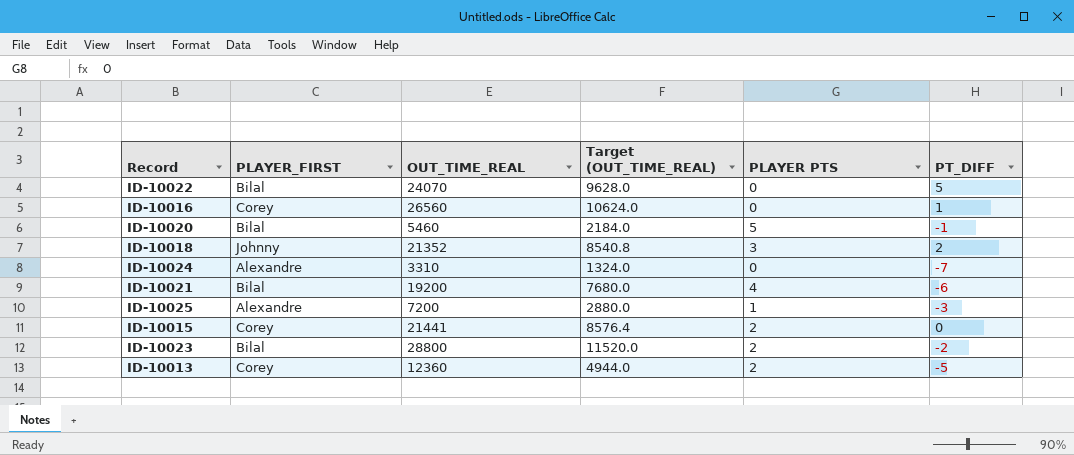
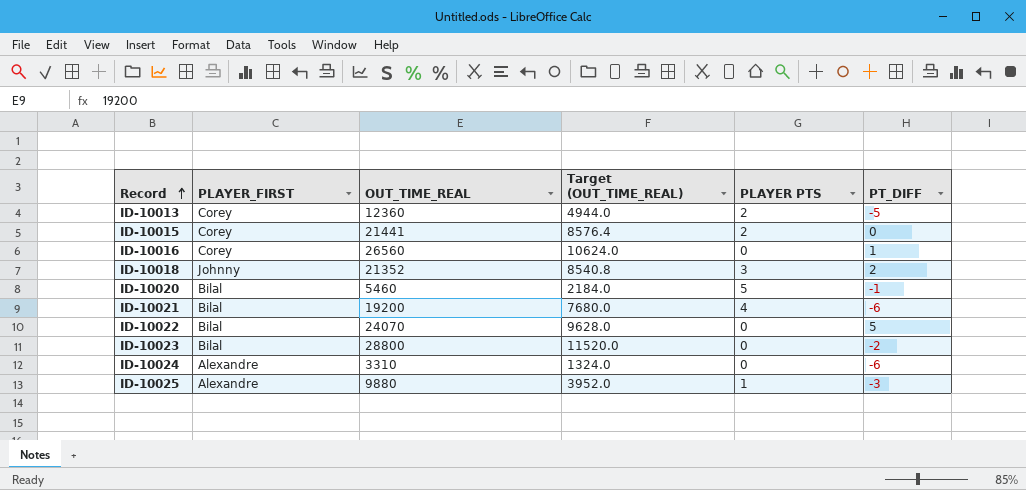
row order: none -> Record ascending
ID-10023 | PLAYER PTS: 2 -> 0
ID-10024 | PT_DIFF: -7 -> -6
ID-10025 | OUT_TIME_REAL: 7200 -> 9880
ID-10025 | Target (OUT_TIME_REAL): 2880.0 -> 3952.0

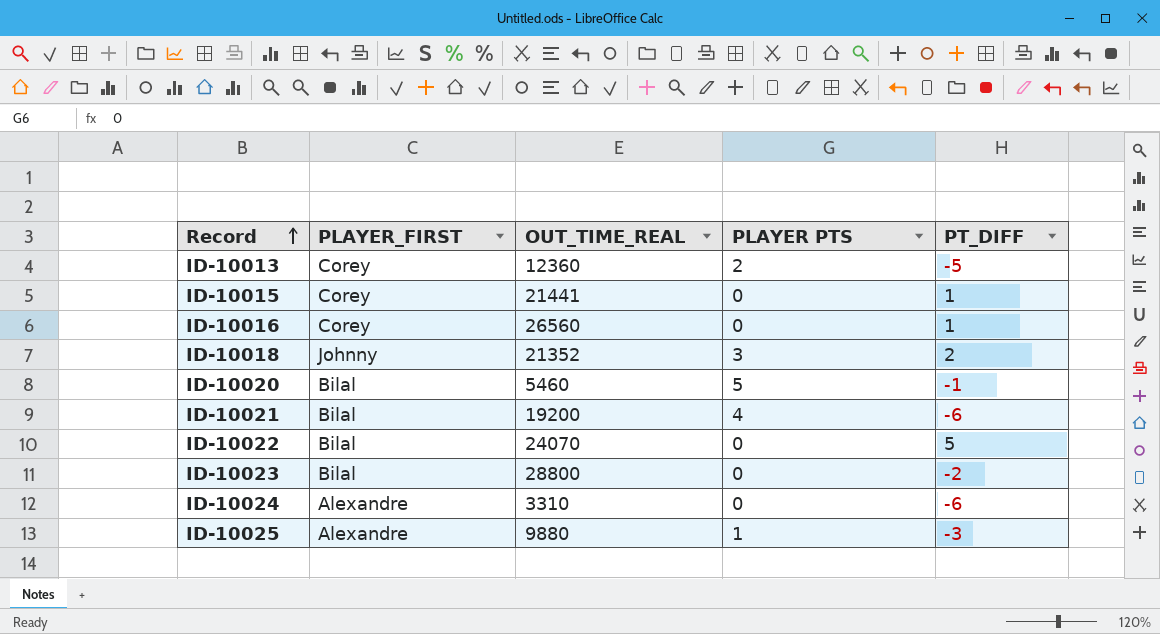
column Target (OUT_TIME_REAL) | formula: [OUT_TIME_REAL] * 0.4 -> none
ID-10015 | PLAYER PTS: 2 -> 0
ID-10015 | PT_DIFF: 0 -> 1

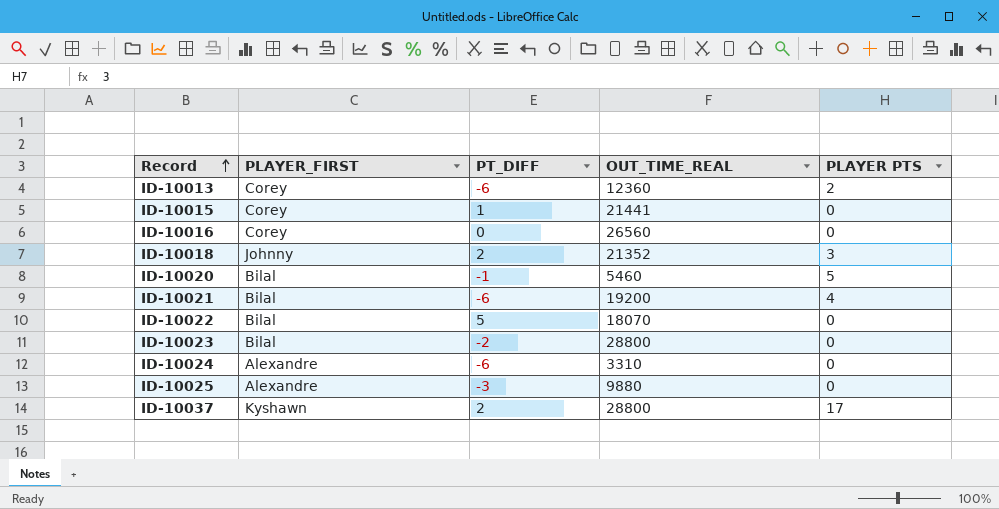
column PT_DIFF | position: 5 -> 3
ID-10013 | PT_DIFF: -5 -> -6
ID-10016 | PT_DIFF: 1 -> 0
ID-10022 | OUT_TIME_REAL: 24070 -> 18070
ID-10025 | PLAYER PTS: 1 -> 0
row ID-10037: none -> Kyshawn | 2 | 28800 | 17

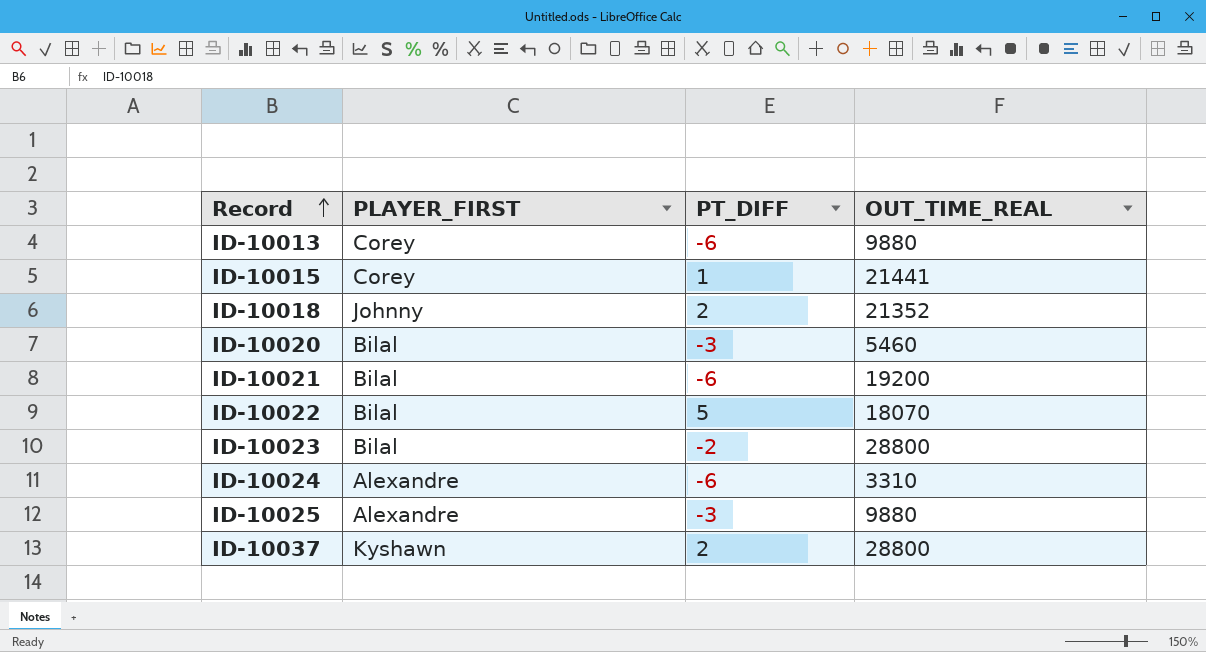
column PLAYER PTS | position: 5 -> none
row ID-10016: Corey | 0 | 26560 | 0 -> none
ID-10013 | OUT_TIME_REAL: 12360 -> 9880
ID-10020 | PT_DIFF: -1 -> -3

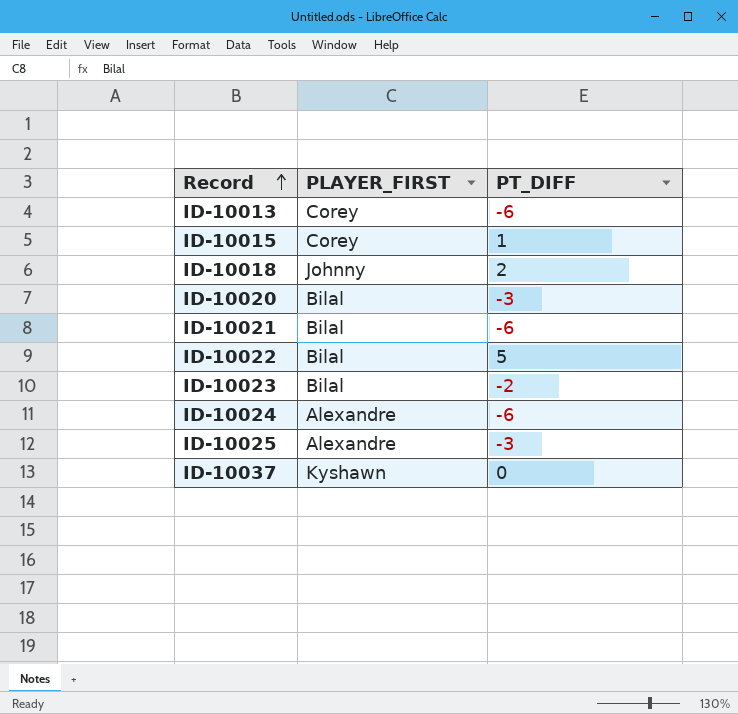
column OUT_TIME_REAL | position: 4 -> none
ID-10037 | PT_DIFF: 2 -> 0

